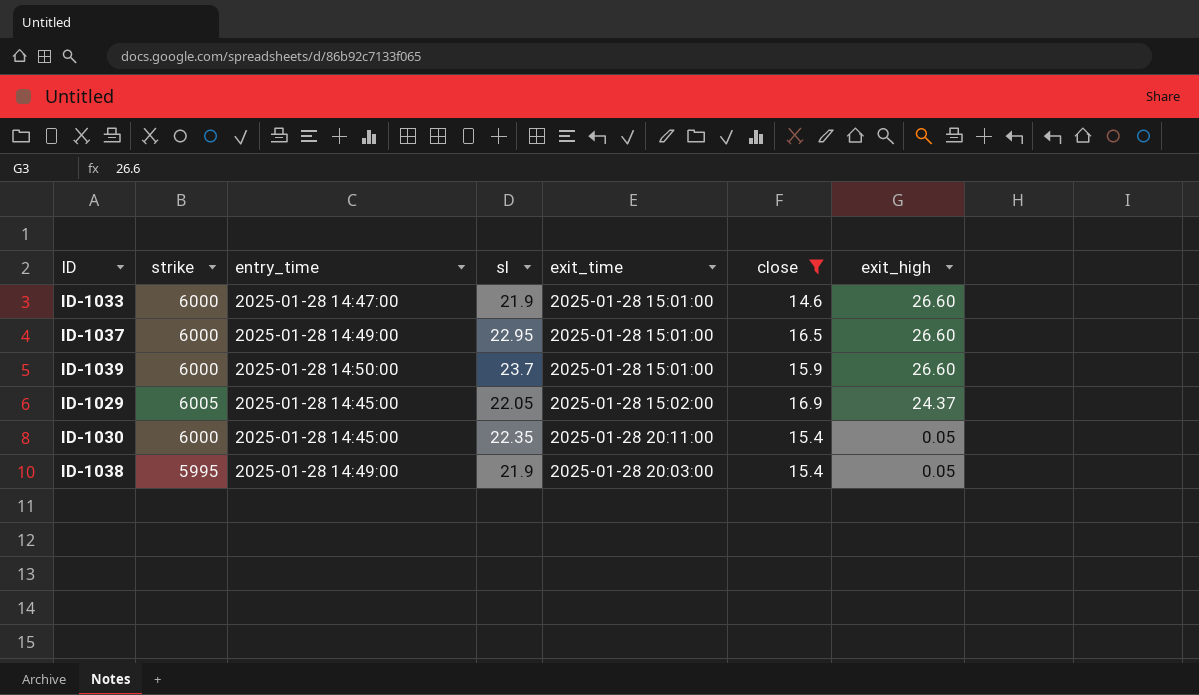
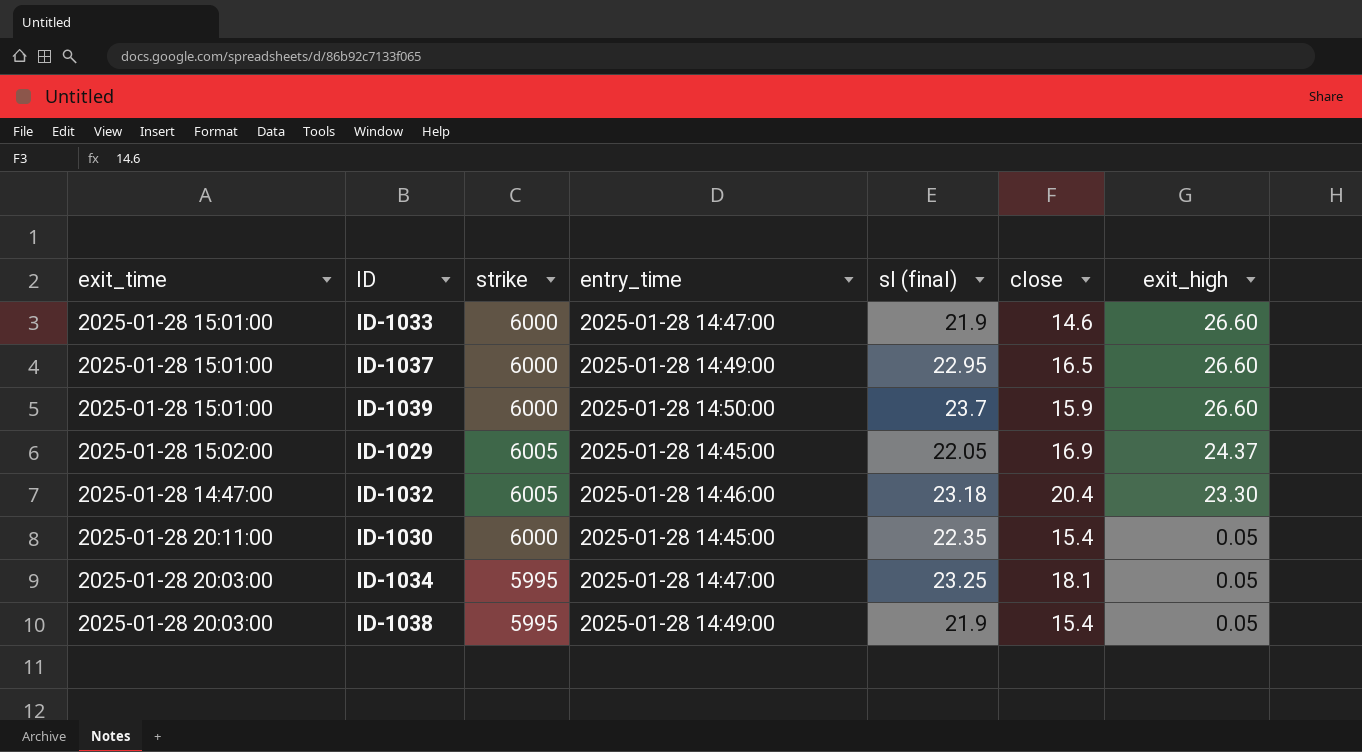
filter: close <= 16.9 -> none
column exit_time | position: 5 -> 1
column name: sl -> sl (final)

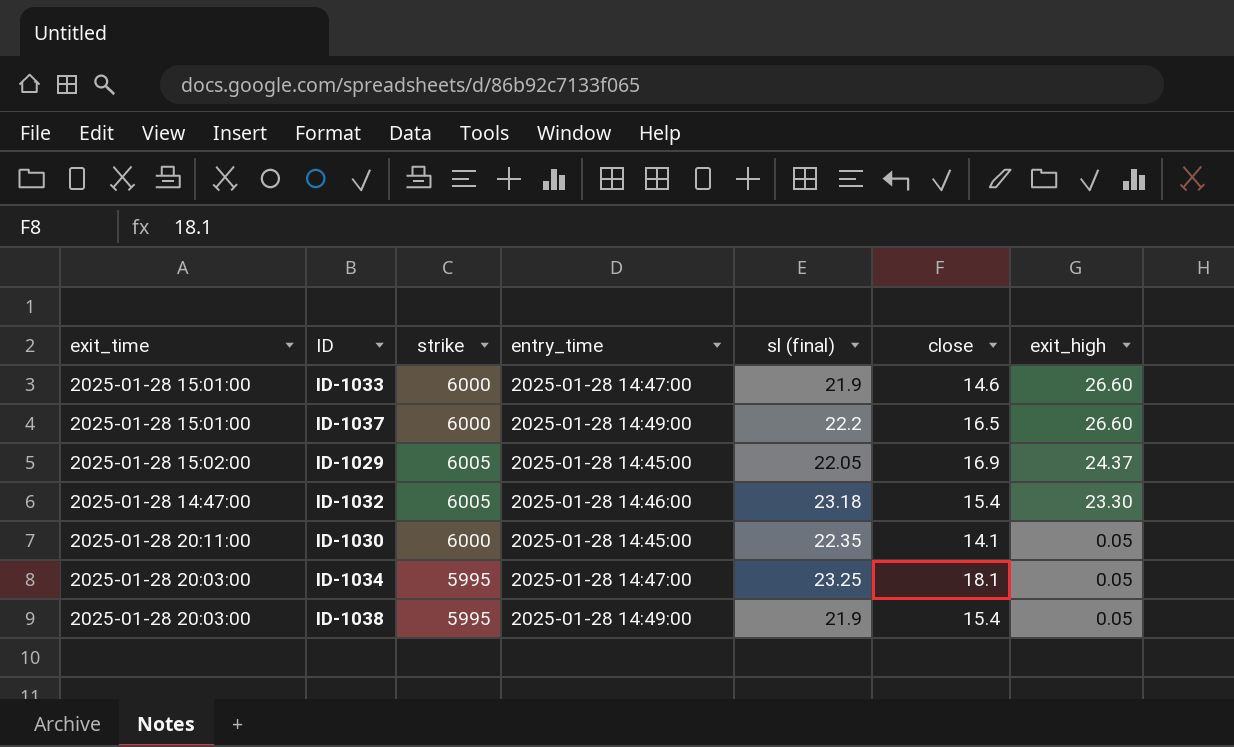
row ID-1039: 2025-01-28 15:01:00 | 6000 | 2025-01-28 14:50:00 | 23.7 | 15.9 | 26.60 -> none
ID-1037 | sl (final): 22.95 -> 22.2
ID-1032 | close: 20.4 -> 15.4
ID-1030 | close: 15.4 -> 14.1

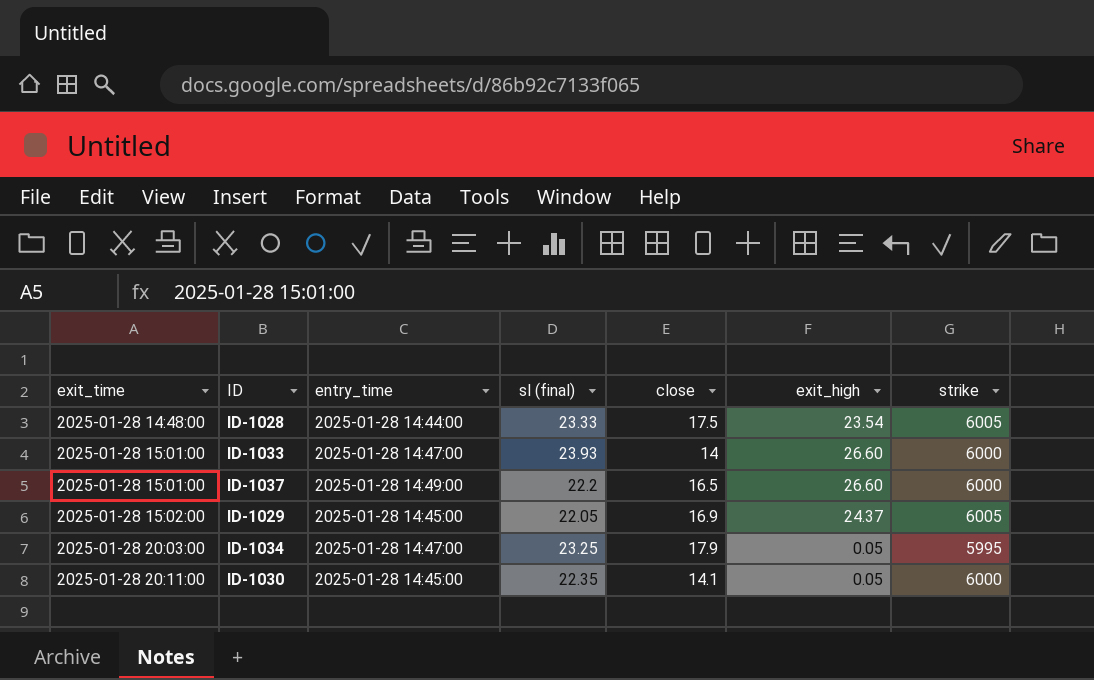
row order: exit_high descending -> exit_time ascending
column strike | position: 3 -> 7
row ID-1032: 2025-01-28 14:47:00 | 6005 | 2025-01-28 14:46:00 | 23.18 | 15.4 | 23.30 -> none
row ID-1038: 2025-01-28 20:03:00 | 5995 | 2025-01-28 14:49:00 | 21.9 | 15.4 | 0.05 -> none
row ID-1028: none -> 2025-01-28 14:48:00 | 2025-01-28 14:44:00 | 23.33 | 17.5 | 23.54 | 6005
ID-1033 | sl (final): 21.9 -> 23.93
ID-1033 | close: 14.6 -> 14
ID-1034 | close: 18.1 -> 17.9

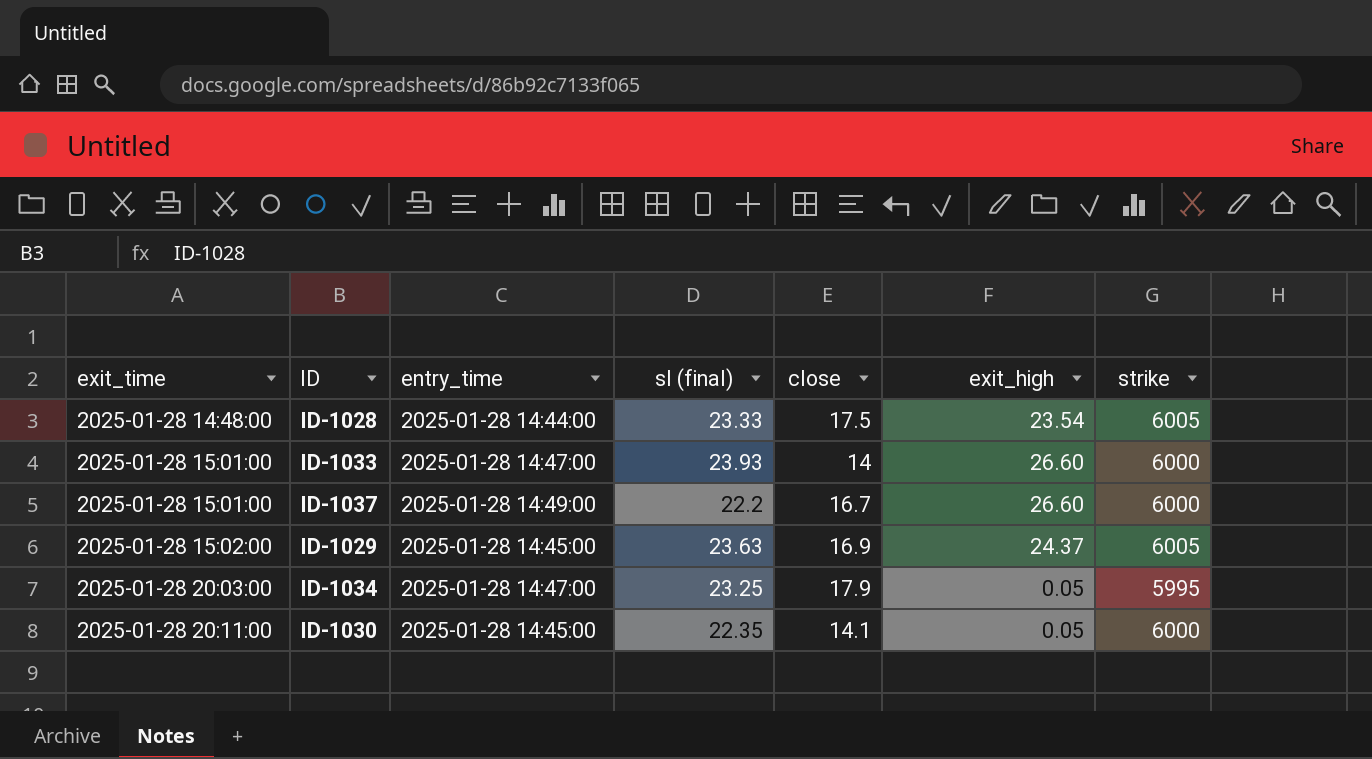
ID-1037 | close: 16.5 -> 16.7
ID-1029 | sl (final): 22.05 -> 23.63

